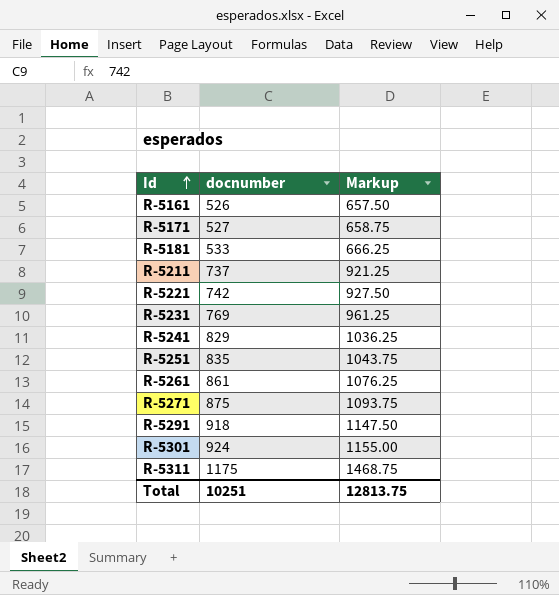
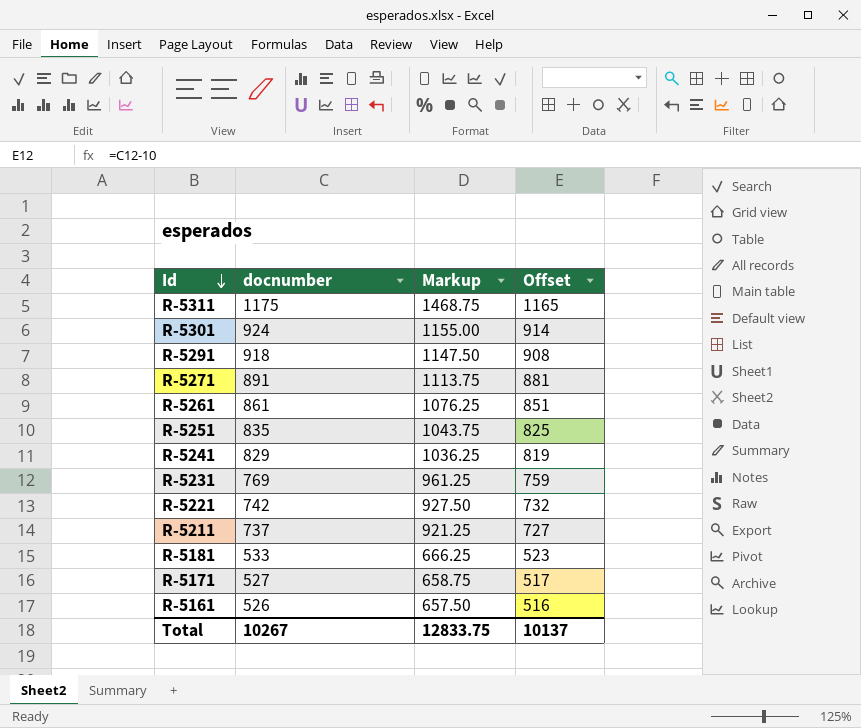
row order: Id ascending -> Id descending
column Offset | formula: none -> [docnumber] - 10
R-5271 | docnumber: 875 -> 891
R-5271 | Markup: 1093.75 -> 1113.75
Total | docnumber: 10251 -> 10267
Total | Markup: 12813.75 -> 12833.75

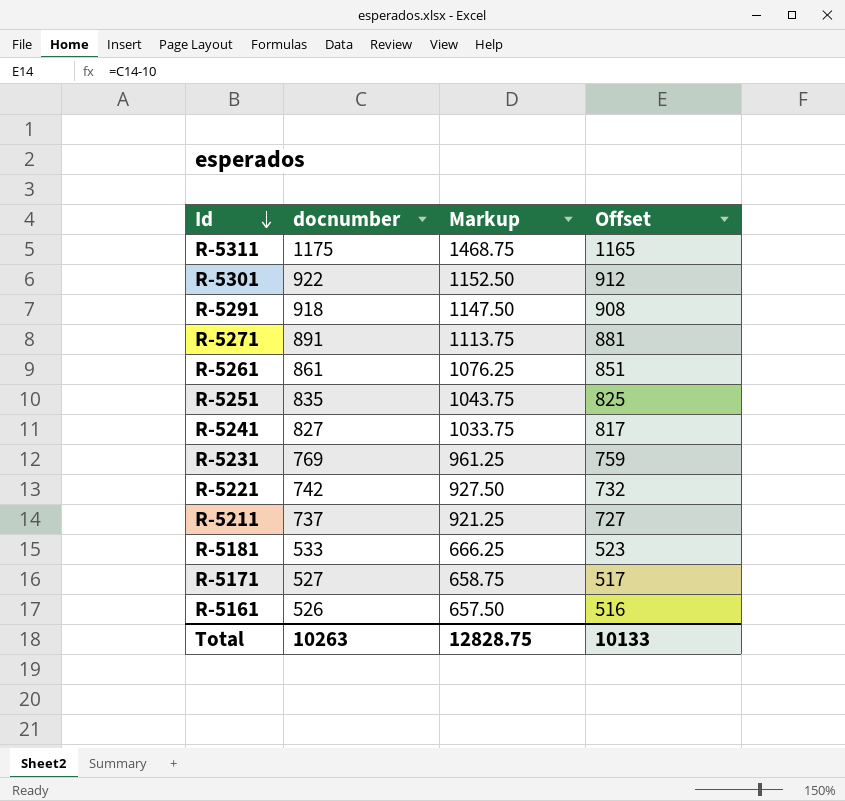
R-5301 | docnumber: 924 -> 922
R-5301 | Markup: 1155.00 -> 1152.50
R-5301 | Offset: 914 -> 912
R-5241 | docnumber: 829 -> 827
R-5241 | Markup: 1036.25 -> 1033.75
R-5241 | Offset: 819 -> 817
Total | docnumber: 10267 -> 10263
Total | Markup: 12833.75 -> 12828.75
Total | Offset: 10137 -> 10133

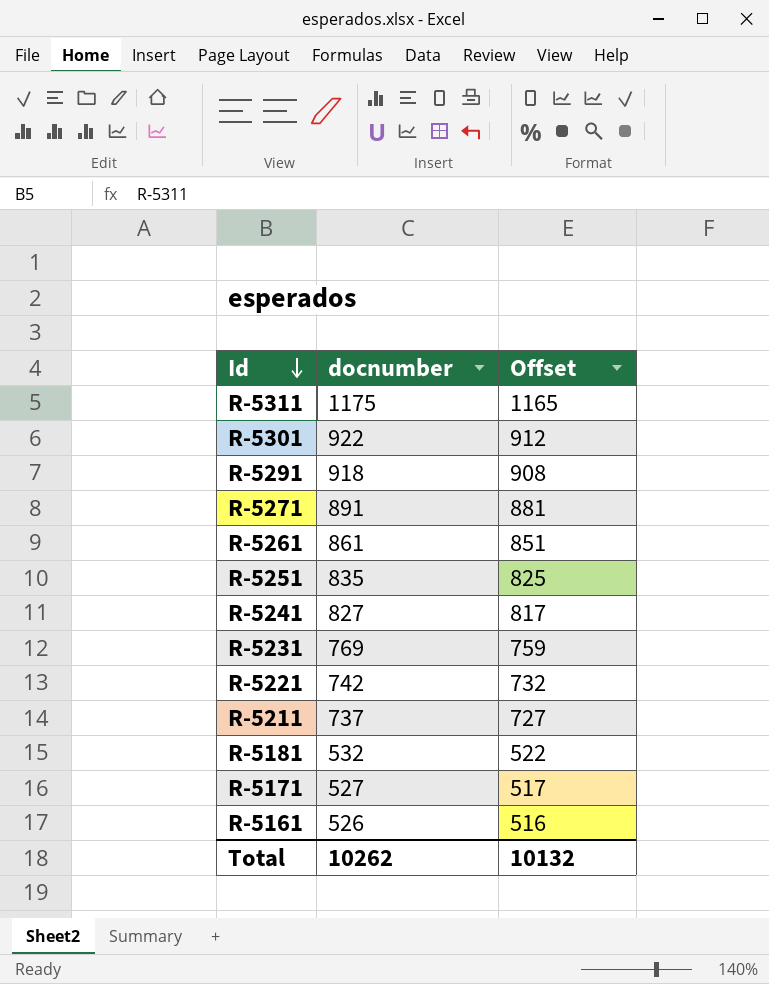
column Markup | formula: [docnumber] * 1.25 -> none
R-5181 | docnumber: 533 -> 532
R-5181 | Offset: 523 -> 522
Total | docnumber: 10263 -> 10262
Total | Offset: 10133 -> 10132

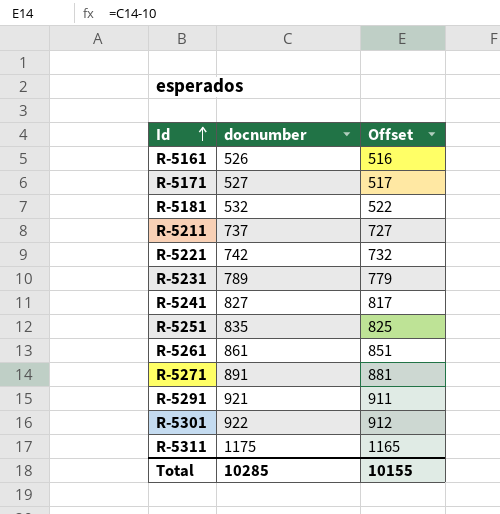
row order: Id descending -> Id ascending
R-5231 | docnumber: 769 -> 789
R-5231 | Offset: 759 -> 779
R-5291 | docnumber: 918 -> 921
R-5291 | Offset: 908 -> 911
Total | docnumber: 10262 -> 10285
Total | Offset: 10132 -> 10155

